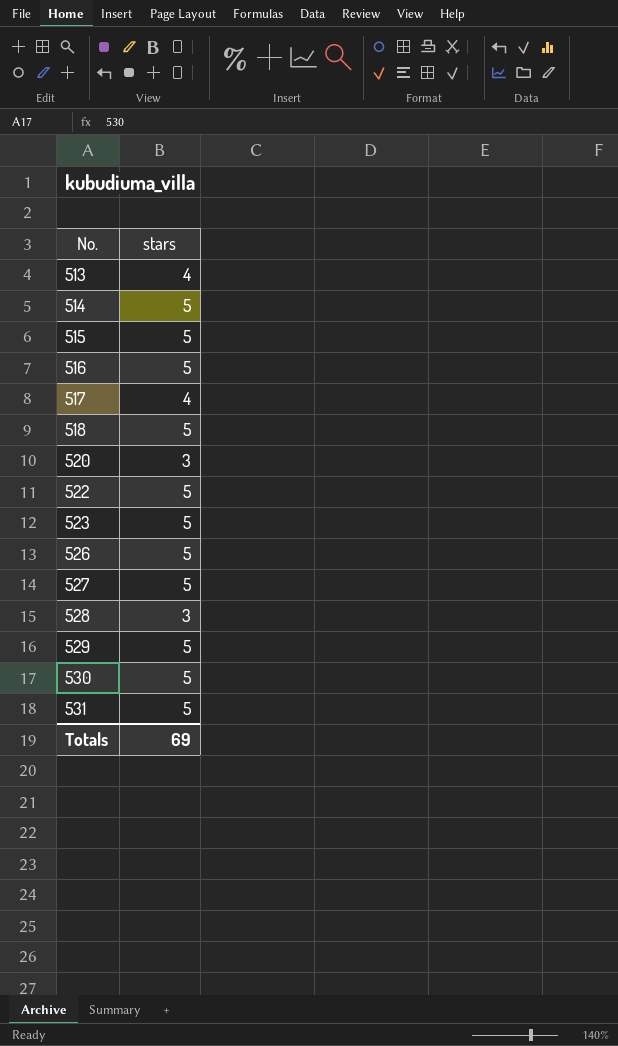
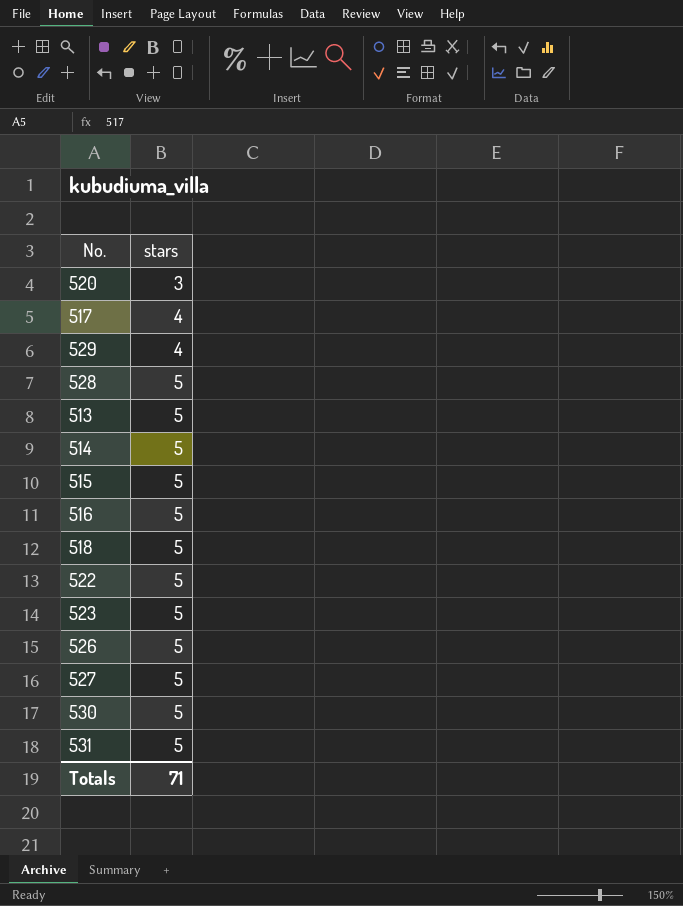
row order: No. ascending -> stars ascending
529 | stars: 5 -> 4
528 | stars: 3 -> 5
513 | stars: 4 -> 5
Totals | stars: 69 -> 71

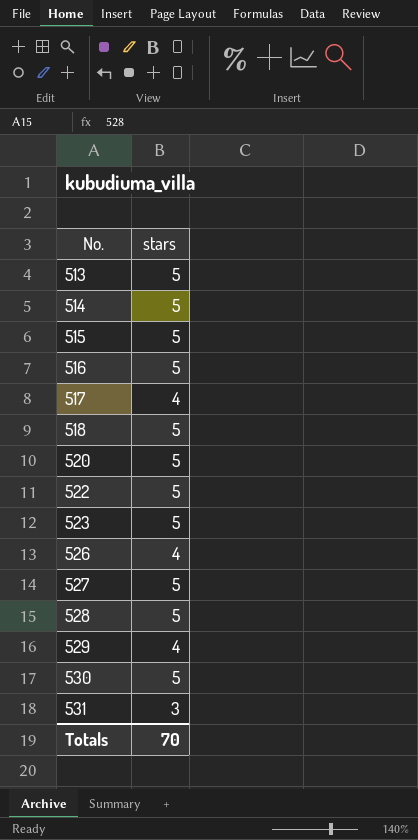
row order: stars ascending -> No. ascending
520 | stars: 3 -> 5
526 | stars: 5 -> 4
531 | stars: 5 -> 3
Totals | stars: 71 -> 70

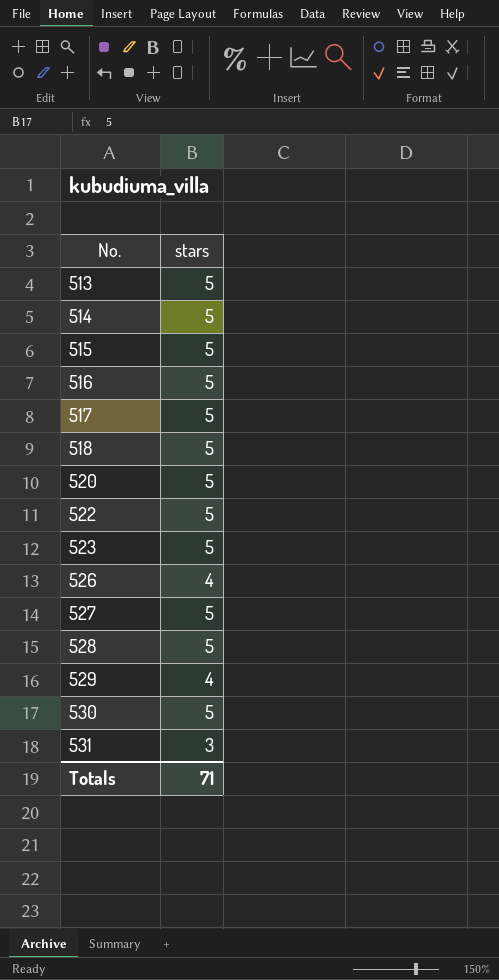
517 | stars: 4 -> 5
Totals | stars: 70 -> 71

